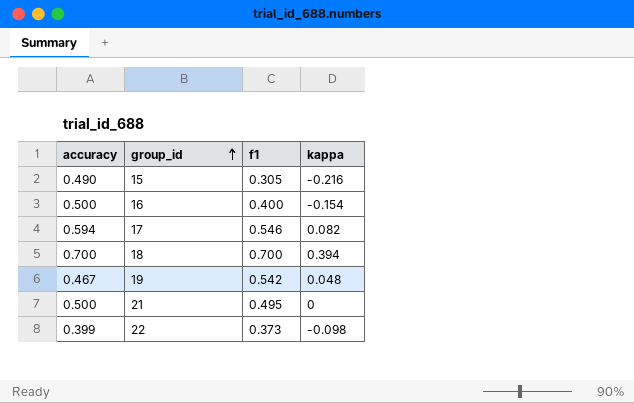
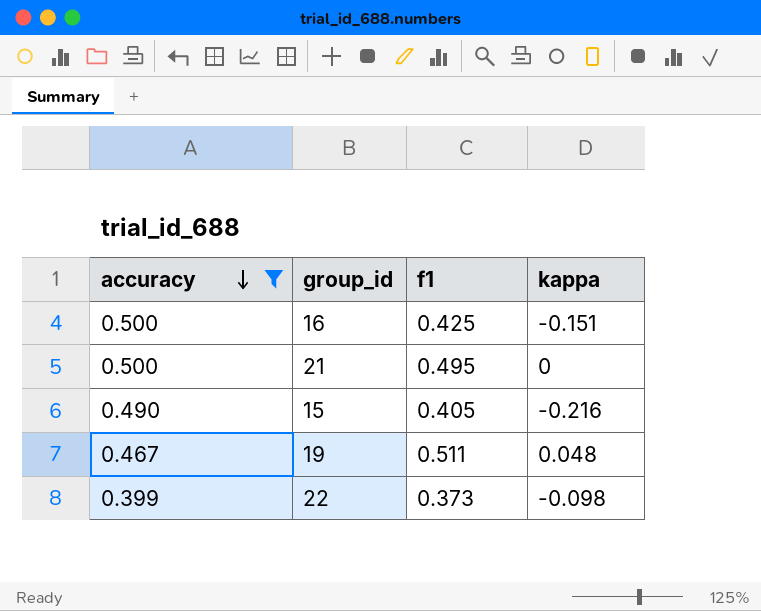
filter: none -> accuracy <= 0.500
row order: group_id ascending -> accuracy descending
16 | f1: 0.400 -> 0.425
16 | kappa: -0.154 -> -0.151
15 | f1: 0.305 -> 0.405
19 | f1: 0.542 -> 0.511

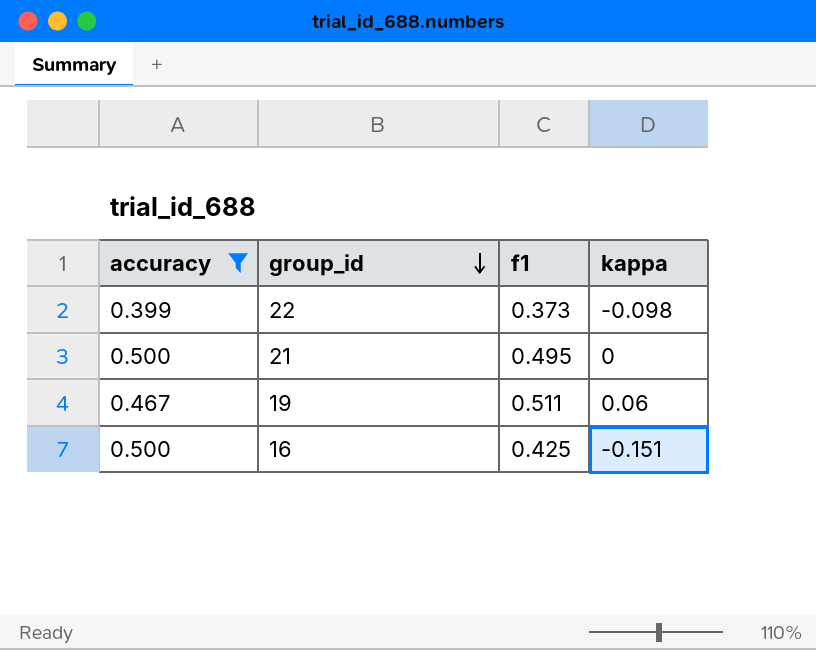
row order: accuracy descending -> group_id descending
row 15: 0.490 | 0.405 | -0.216 -> none
19 | kappa: 0.048 -> 0.06

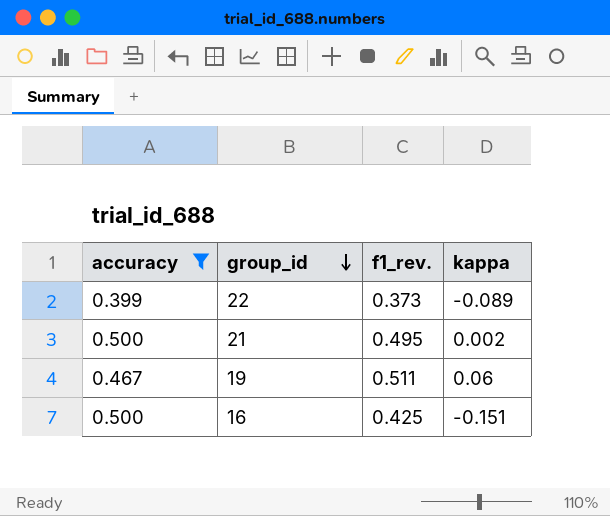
column name: f1 -> f1_rev.
22 | kappa: -0.098 -> -0.089
21 | kappa: 0 -> 0.002

